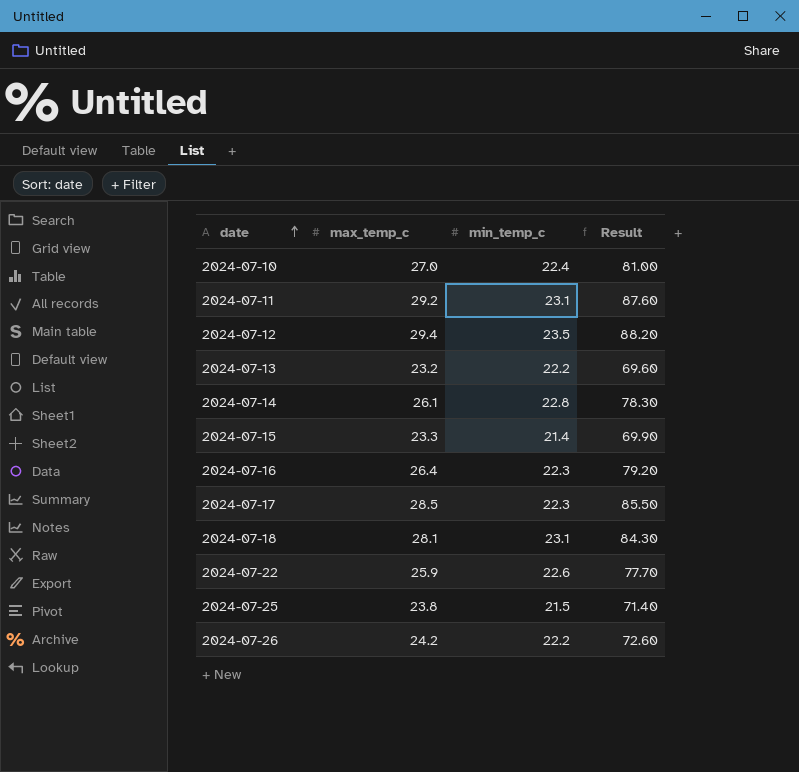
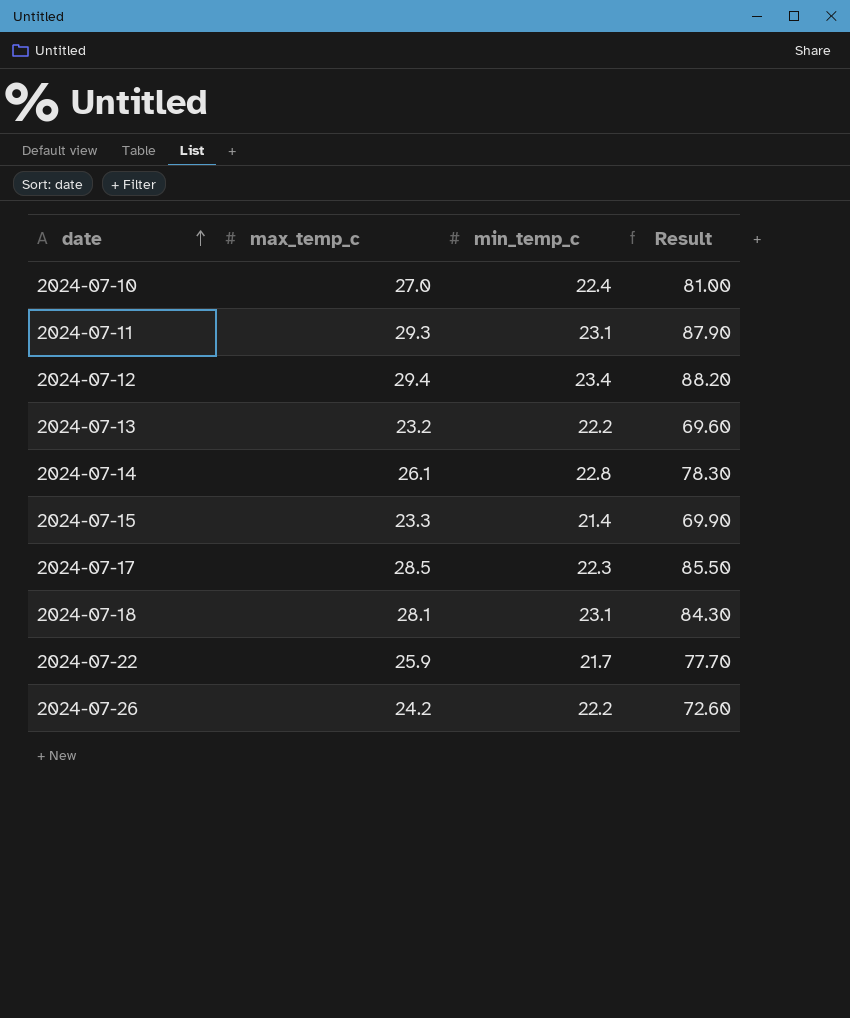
row 2024-07-16: 26.4 | 22.3 | 79.20 -> none
row 2024-07-25: 23.8 | 21.5 | 71.40 -> none
2024-07-11 | max_temp_c: 29.2 -> 29.3
2024-07-11 | Result: 87.60 -> 87.90
2024-07-12 | min_temp_c: 23.5 -> 23.4
2024-07-22 | min_temp_c: 22.6 -> 21.7

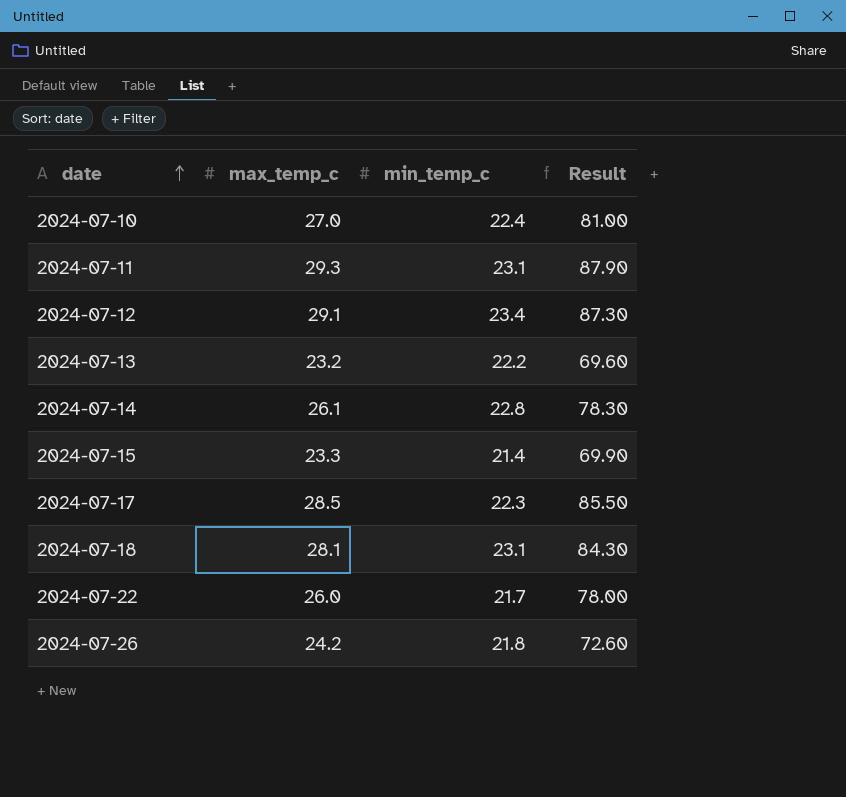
2024-07-12 | max_temp_c: 29.4 -> 29.1
2024-07-12 | Result: 88.20 -> 87.30
2024-07-22 | max_temp_c: 25.9 -> 26.0
2024-07-22 | Result: 77.70 -> 78.00
2024-07-26 | min_temp_c: 22.2 -> 21.8

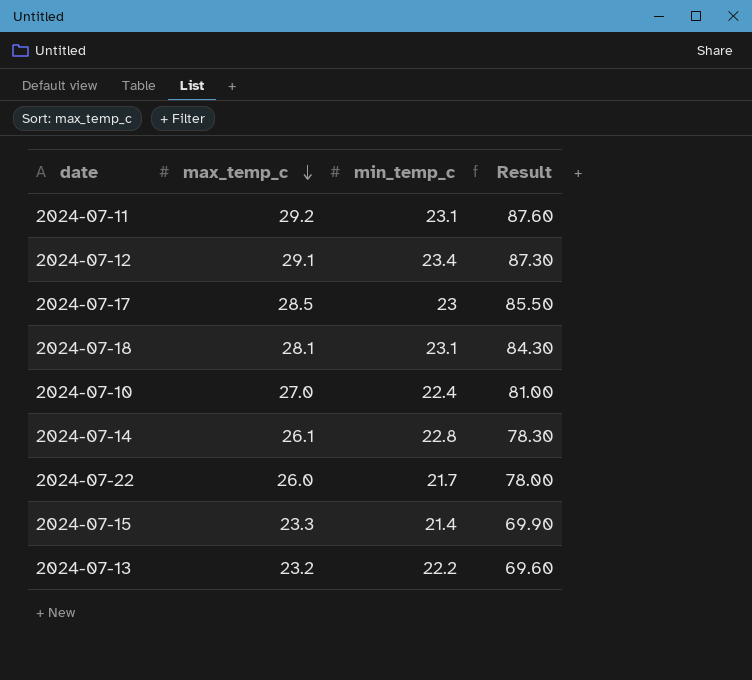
row order: date ascending -> max_temp_c descending
row 2024-07-26: 24.2 | 21.8 | 72.60 -> none
2024-07-11 | max_temp_c: 29.3 -> 29.2
2024-07-11 | Result: 87.90 -> 87.60
2024-07-17 | min_temp_c: 22.3 -> 23

